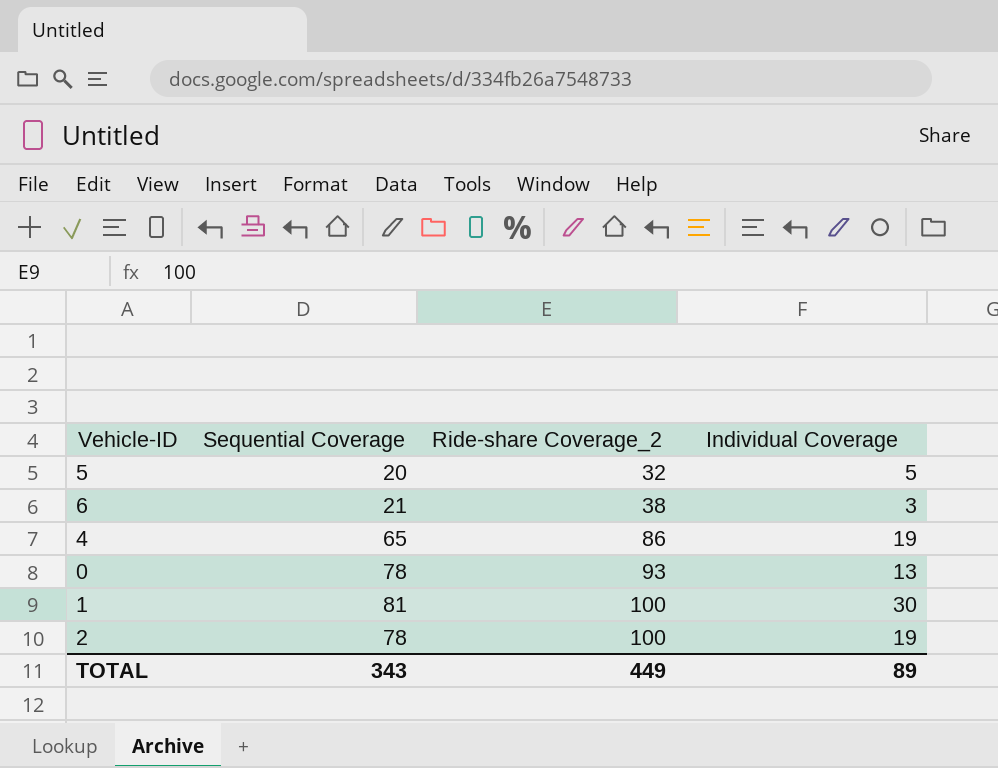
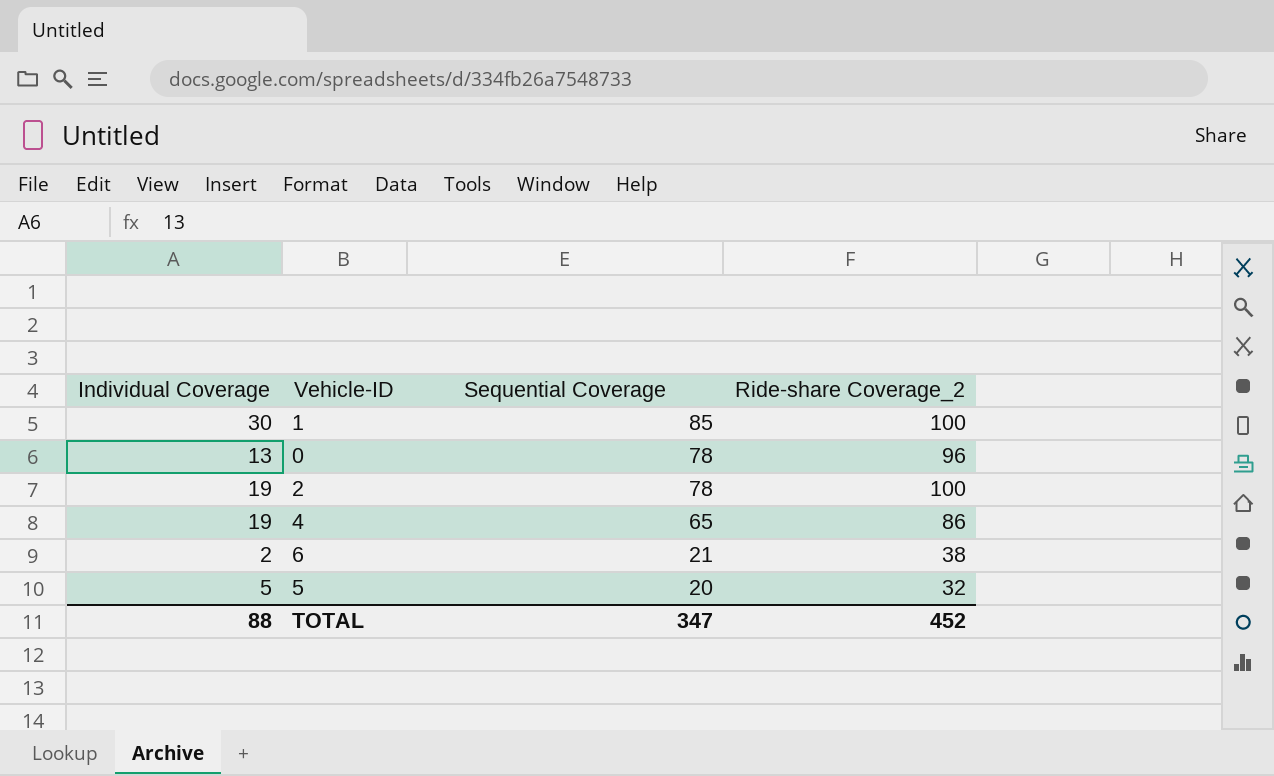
row order: Ride-share Coverage_2 ascending -> Sequential Coverage descending
column Individual Coverage | position: 4 -> 1
1 | Sequential Coverage: 81 -> 85
0 | Ride-share Coverage_2: 93 -> 96
6 | Individual Coverage: 3 -> 2
TOTAL | Individual Coverage: 89 -> 88
TOTAL | Sequential Coverage: 343 -> 347
TOTAL | Ride-share Coverage_2: 449 -> 452

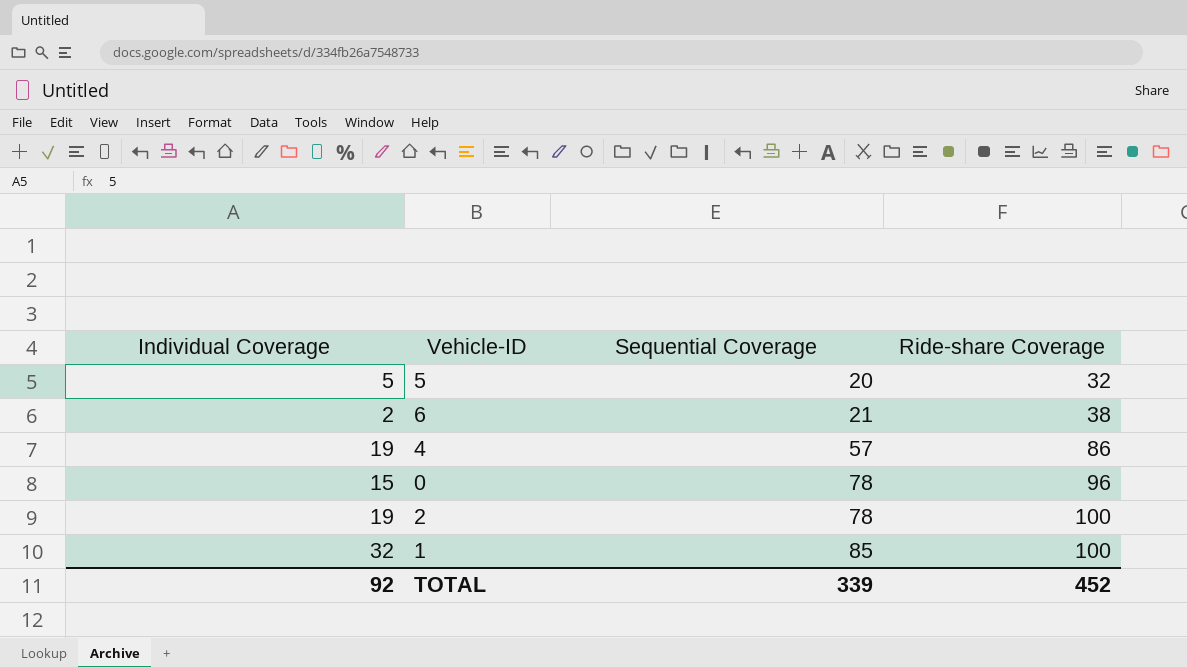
row order: Sequential Coverage descending -> Sequential Coverage ascending
column name: Ride-share Coverage_2 -> Ride-share Coverage
4 | Sequential Coverage: 65 -> 57
0 | Individual Coverage: 13 -> 15
1 | Individual Coverage: 30 -> 32
TOTAL | Individual Coverage: 88 -> 92
TOTAL | Sequential Coverage: 347 -> 339

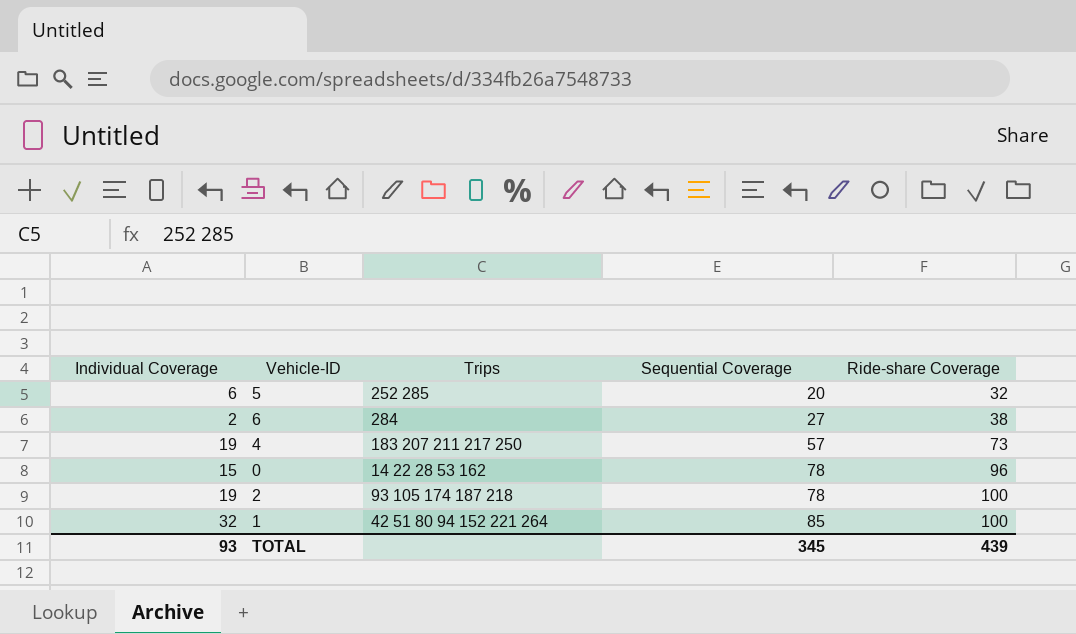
column Trips | position: none -> 3
5 | Individual Coverage: 5 -> 6
6 | Sequential Coverage: 21 -> 27
4 | Ride-share Coverage: 86 -> 73
TOTAL | Individual Coverage: 92 -> 93
TOTAL | Sequential Coverage: 339 -> 345
TOTAL | Ride-share Coverage: 452 -> 439

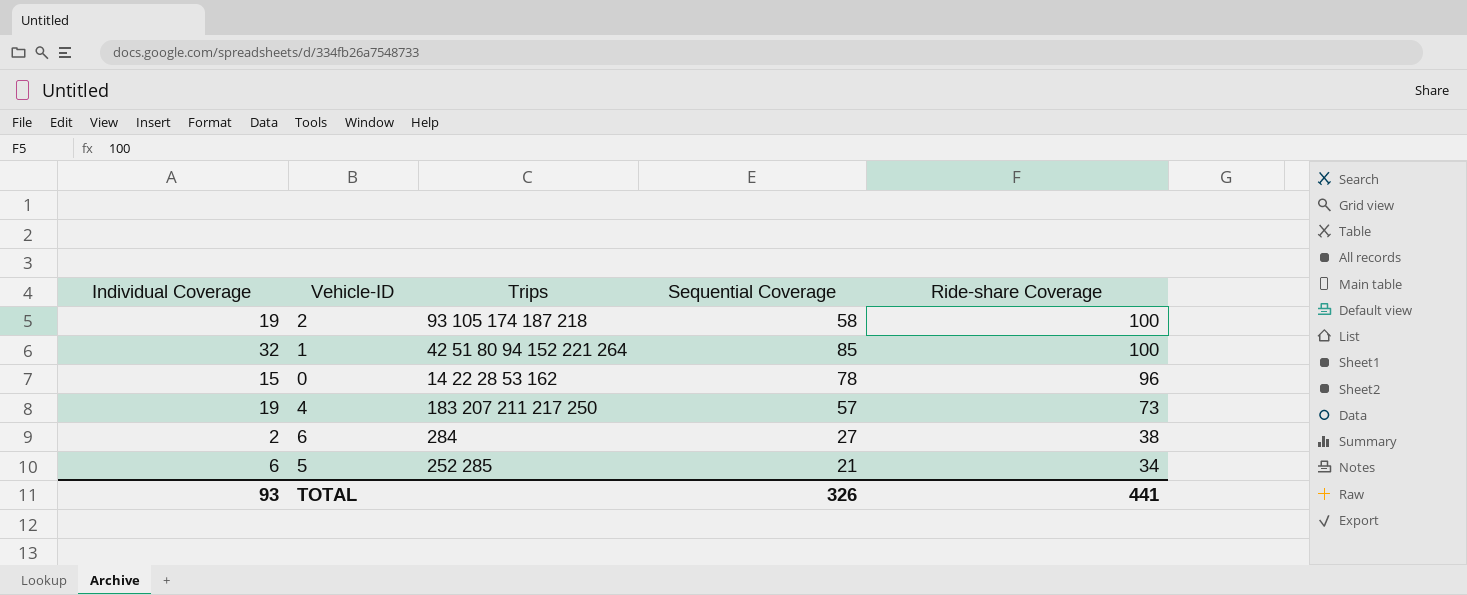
row order: Sequential Coverage ascending -> Ride-share Coverage descending
2 | Sequential Coverage: 78 -> 58
5 | Sequential Coverage: 20 -> 21
5 | Ride-share Coverage: 32 -> 34
TOTAL | Sequential Coverage: 345 -> 326
TOTAL | Ride-share Coverage: 439 -> 441

